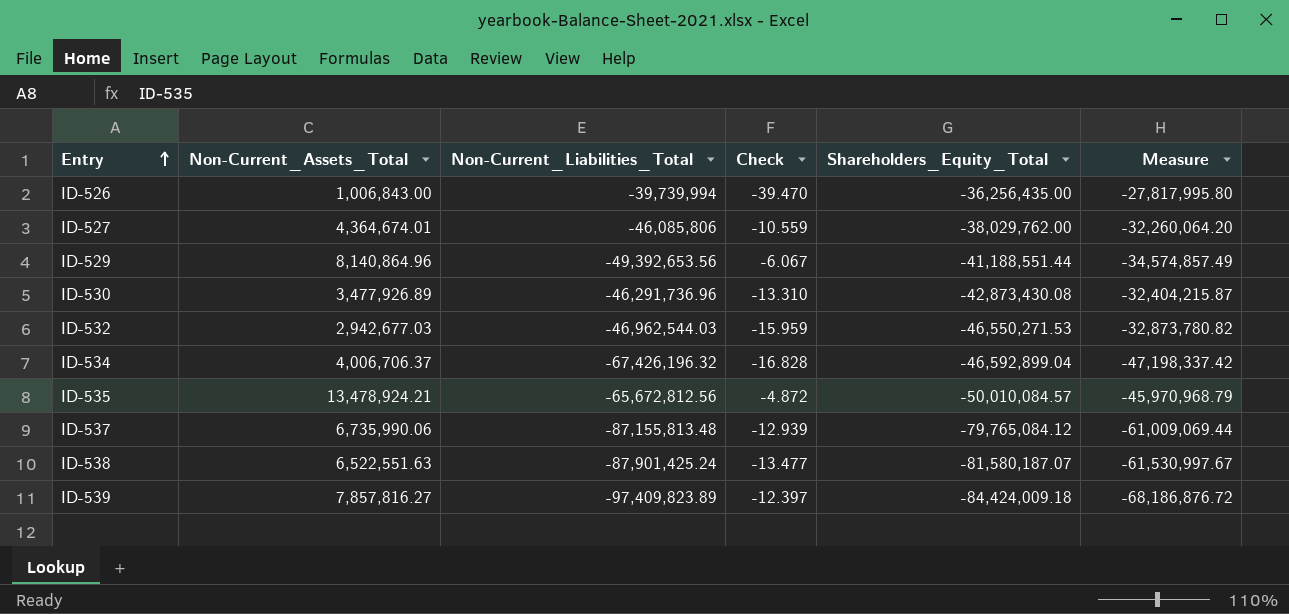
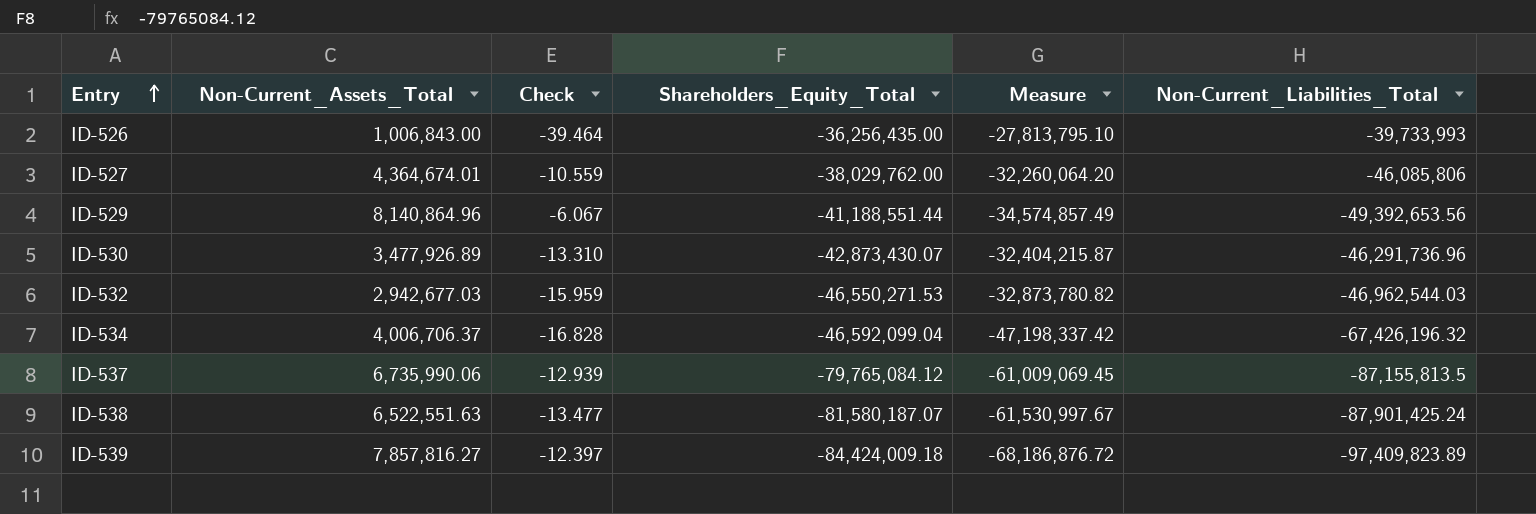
column Non-Current_Liabilities_Total | position: 3 -> 6
row ID-535: 13,478,924.21 | -65,672,812.56 | -4.872 | -50,010,084.57 | -45,970,968.79 -> none
ID-526 | Check: -39.470 -> -39.464
ID-526 | Measure: -27,817,995.80 -> -27,813,795.10
ID-526 | Non-Current_Liabilities_Total: -39,739,994 -> -39,733,993
ID-530 | Shareholders_Equity_Total: -42,873,430.08 -> -42,873,430.07
ID-534 | Shareholders_Equity_Total: -46,592,899.04 -> -46,592,099.04
ID-537 | Measure: -61,009,069.44 -> -61,009,069.45
ID-537 | Non-Current_Liabilities_Total: -87,155,813.48 -> -87,155,813.5

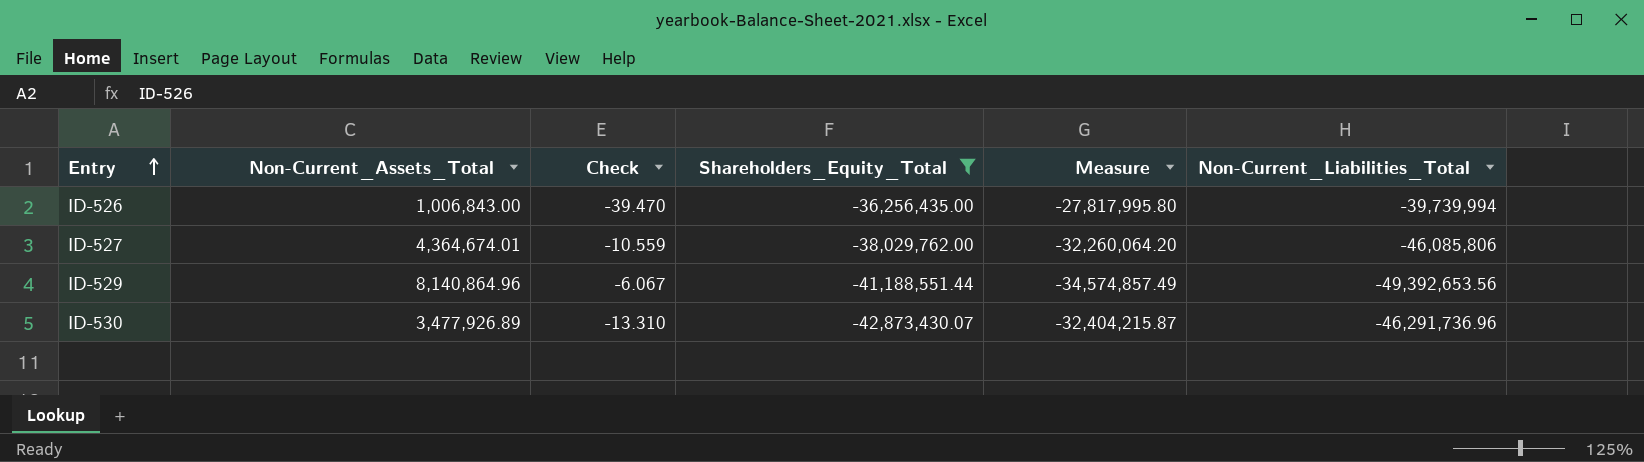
filter: none -> Shareholders_Equity_Total >= -42,873,430.07
ID-526 | Check: -39.464 -> -39.470
ID-526 | Measure: -27,813,795.10 -> -27,817,995.80
ID-526 | Non-Current_Liabilities_Total: -39,733,993 -> -39,739,994

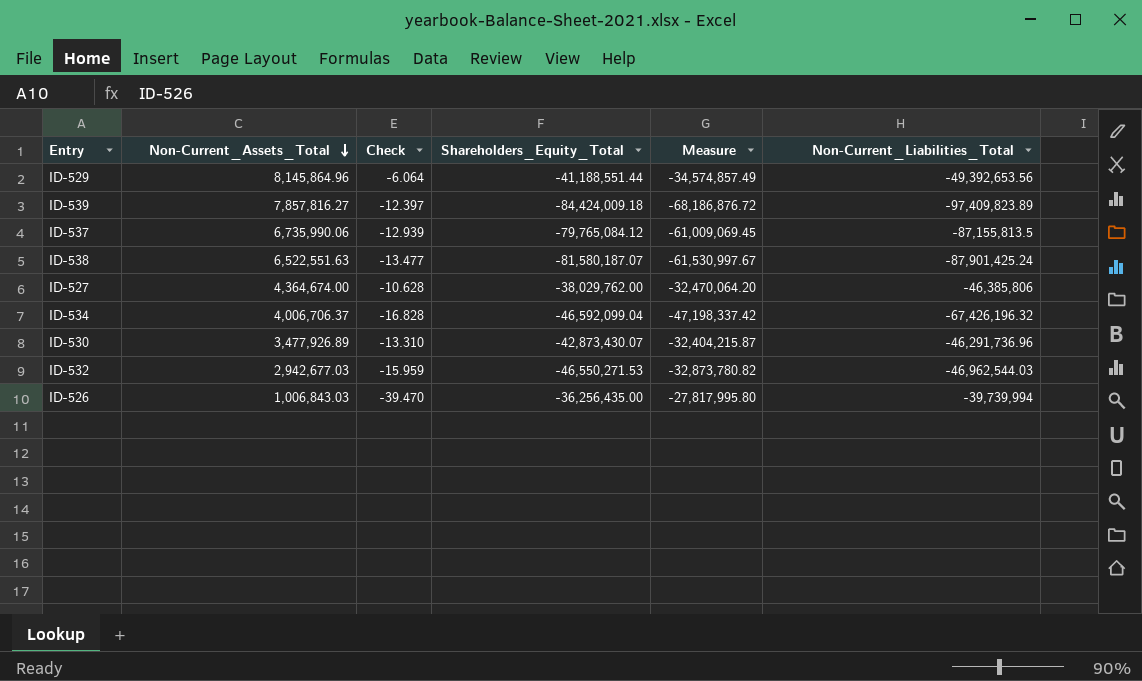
filter: Shareholders_Equity_Total >= -42,873,430.07 -> none
row order: Entry ascending -> Non-Current_Assets_Total descending
ID-529 | Non-Current_Assets_Total: 8,140,864.96 -> 8,145,864.96
ID-529 | Check: -6.067 -> -6.064
ID-527 | Non-Current_Assets_Total: 4,364,674.01 -> 4,364,674.00
ID-527 | Check: -10.559 -> -10.628
ID-527 | Measure: -32,260,064.20 -> -32,470,064.20
ID-527 | Non-Current_Liabilities_Total: -46,085,806 -> -46,385,806
ID-526 | Non-Current_Assets_Total: 1,006,843.00 -> 1,006,843.03

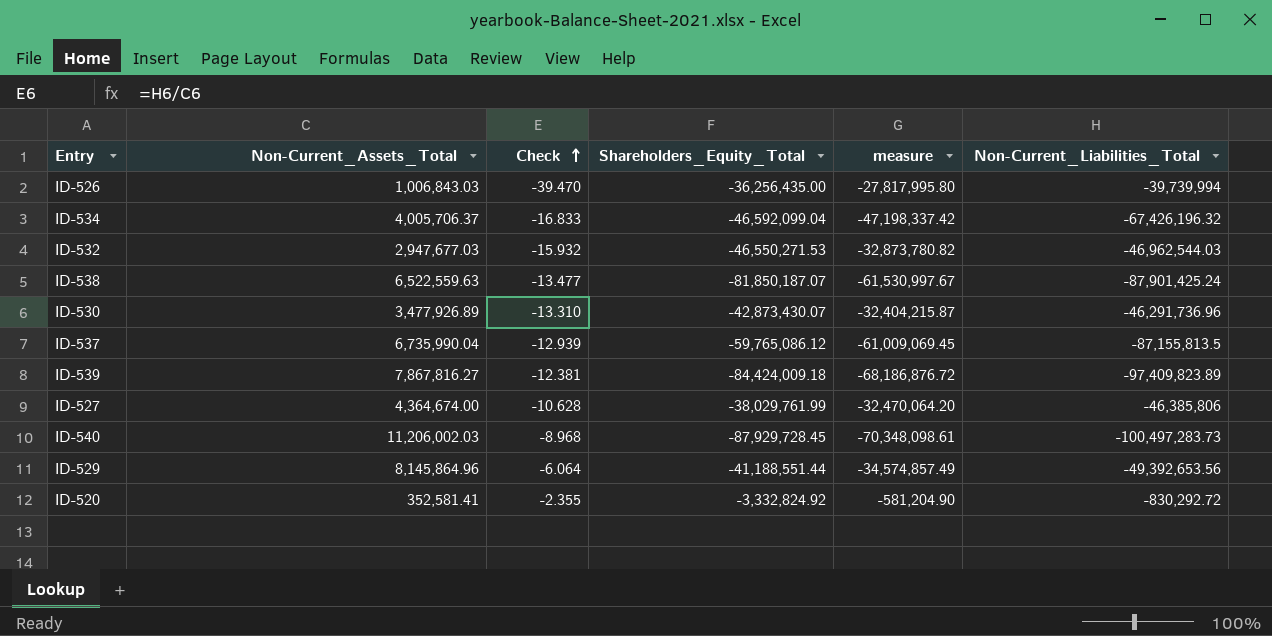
row order: Non-Current_Assets_Total descending -> Check ascending
column name: Measure -> measure
ID-534 | Non-Current_Assets_Total: 4,006,706.37 -> 4,005,706.37
ID-534 | Check: -16.828 -> -16.833
ID-532 | Non-Current_Assets_Total: 2,942,677.03 -> 2,947,677.03
ID-532 | Check: -15.959 -> -15.932
ID-538 | Non-Current_Assets_Total: 6,522,551.63 -> 6,522,559.63
ID-538 | Shareholders_Equity_Total: -81,580,187.07 -> -81,850,187.07
ID-537 | Non-Current_Assets_Total: 6,735,990.06 -> 6,735,990.04
ID-537 | Shareholders_Equity_Total: -79,765,084.12 -> -59,765,086.12
ID-539 | Non-Current_Assets_Total: 7,857,816.27 -> 7,867,816.27
ID-539 | Check: -12.397 -> -12.381
ID-527 | Shareholders_Equity_Total: -38,029,762.00 -> -38,029,761.99
row ID-540: none -> 11,206,002.03 | -8.968 | -87,929,728.45 | -70,348,098.61 | -100,497,283.73
row ID-520: none -> 352,581.41 | -2.355 | -3,332,824.92 | -581,204.90 | -830,292.72

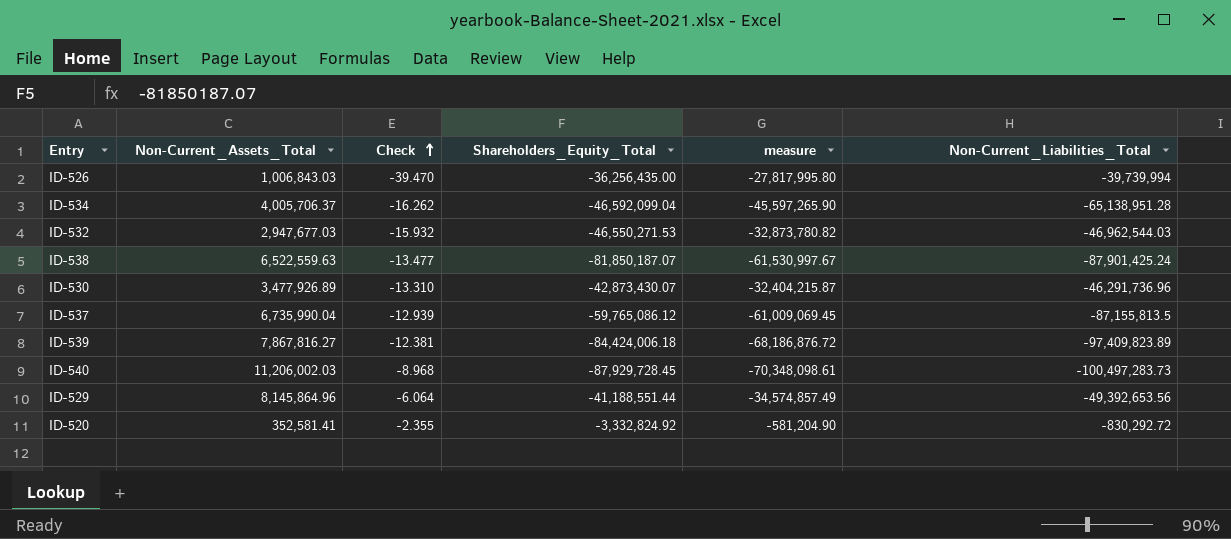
row ID-527: 4,364,674.00 | -10.628 | -38,029,761.99 | -32,470,064.20 | -46,385,806 -> none
ID-534 | Check: -16.833 -> -16.262
ID-534 | measure: -47,198,337.42 -> -45,597,265.90
ID-534 | Non-Current_Liabilities_Total: -67,426,196.32 -> -65,138,951.28
ID-539 | Shareholders_Equity_Total: -84,424,009.18 -> -84,424,006.18

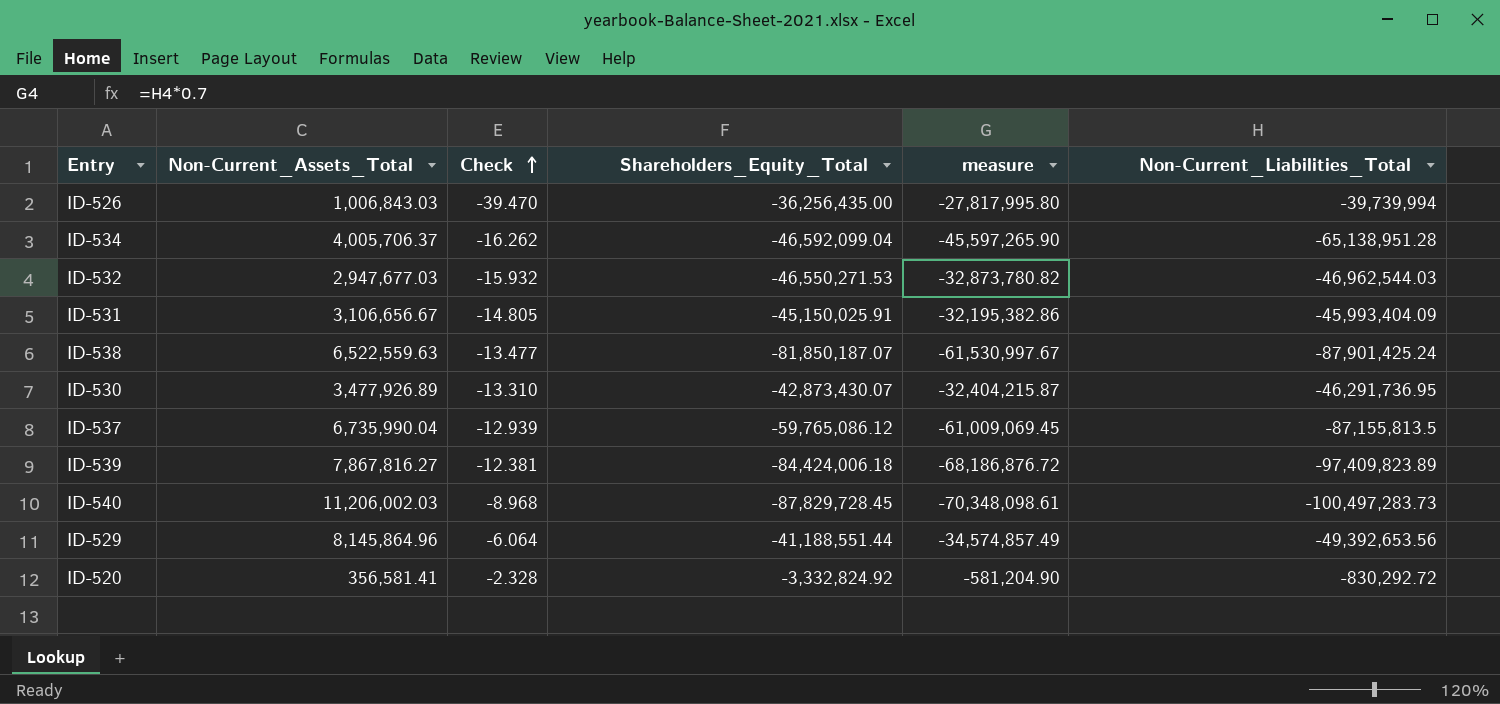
row ID-531: none -> 3,106,656.67 | -14.805 | -45,150,025.91 | -32,195,382.86 | -45,993,404.09
ID-530 | Non-Current_Liabilities_Total: -46,291,736.96 -> -46,291,736.95
ID-540 | Shareholders_Equity_Total: -87,929,728.45 -> -87,829,728.45
ID-520 | Non-Current_Assets_Total: 352,581.41 -> 356,581.41
ID-520 | Check: -2.355 -> -2.328

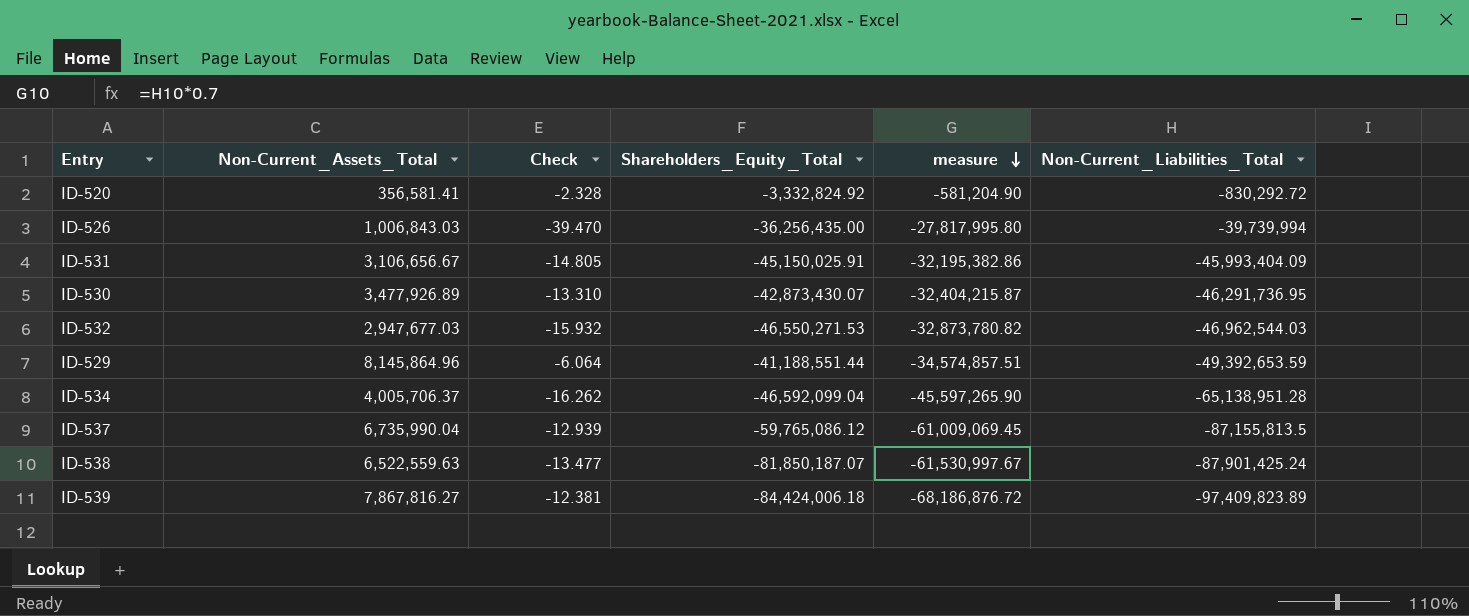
row order: Check ascending -> measure descending
row ID-540: 11,206,002.03 | -8.968 | -87,829,728.45 | -70,348,098.61 | -100,497,283.73 -> none
ID-529 | measure: -34,574,857.49 -> -34,574,857.51
ID-529 | Non-Current_Liabilities_Total: -49,392,653.56 -> -49,392,653.59

